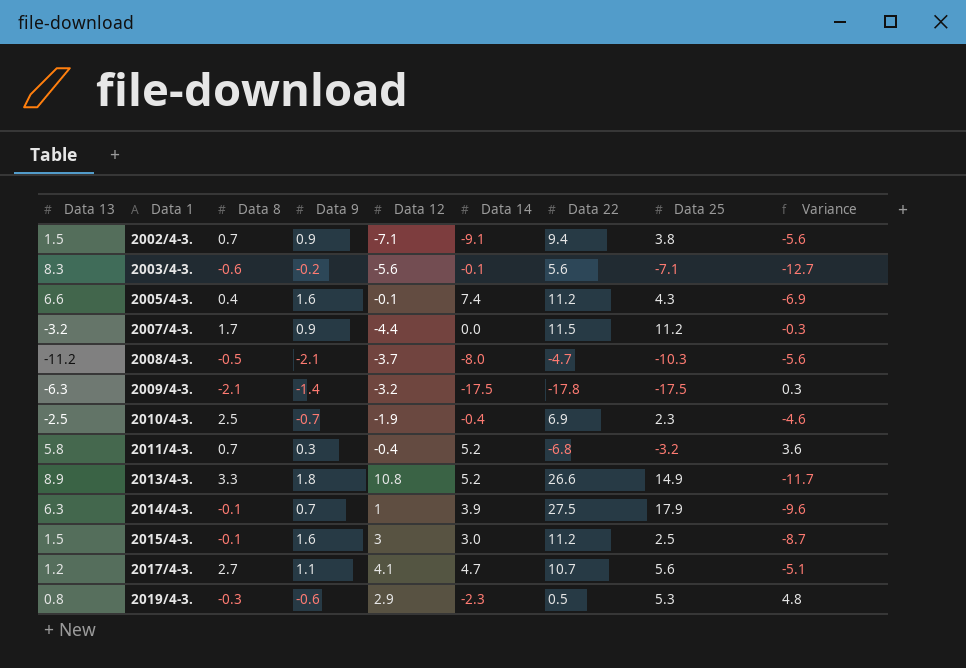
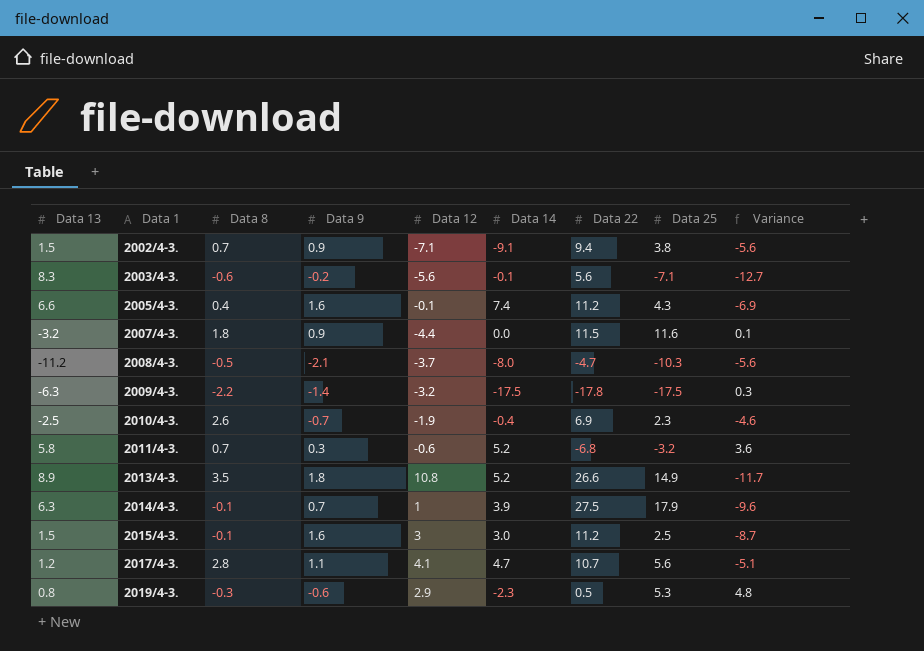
2007/4-3. | Data 8: 1.7 -> 1.8
2007/4-3. | Data 25: 11.2 -> 11.6
2007/4-3. | Variance: -0.3 -> 0.1
2009/4-3. | Data 8: -2.1 -> -2.2
2010/4-3. | Data 8: 2.5 -> 2.6
2011/4-3. | Data 12: -0.4 -> -0.6
2013/4-3. | Data 8: 3.3 -> 3.5
2017/4-3. | Data 8: 2.7 -> 2.8

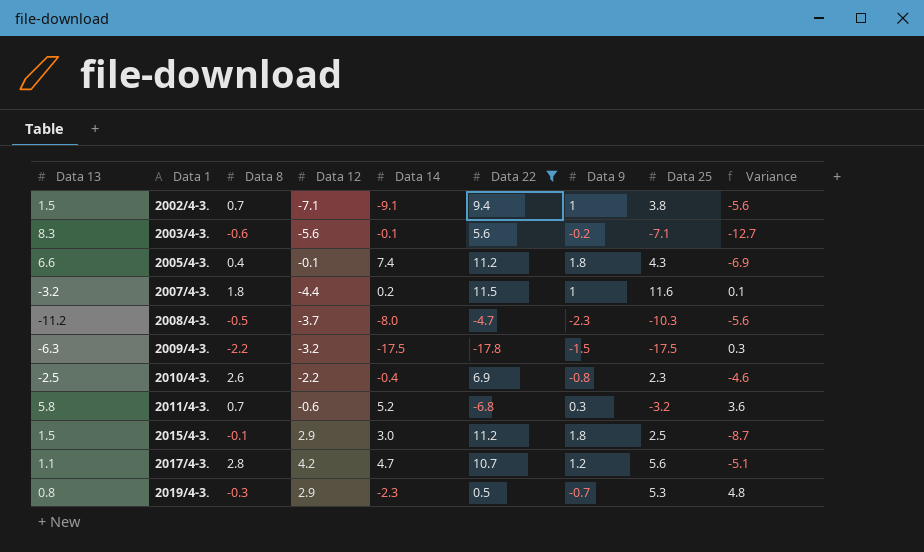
filter: none -> Data 22 <= 11.5
column Data 9 | position: 4 -> 7
2002/4-3. | Data 9: 0.9 -> 1
2005/4-3. | Data 9: 1.6 -> 1.8
2007/4-3. | Data 14: 0.0 -> 0.2
2007/4-3. | Data 9: 0.9 -> 1
2008/4-3. | Data 9: -2.1 -> -2.3
2009/4-3. | Data 9: -1.4 -> -1.5
2010/4-3. | Data 12: -1.9 -> -2.2
2010/4-3. | Data 9: -0.7 -> -0.8
2015/4-3. | Data 12: 3 -> 2.9
2015/4-3. | Data 9: 1.6 -> 1.8
2017/4-3. | Data 13: 1.2 -> 1.1
2017/4-3. | Data 12: 4.1 -> 4.2
2017/4-3. | Data 9: 1.1 -> 1.2
2019/4-3. | Data 9: -0.6 -> -0.7

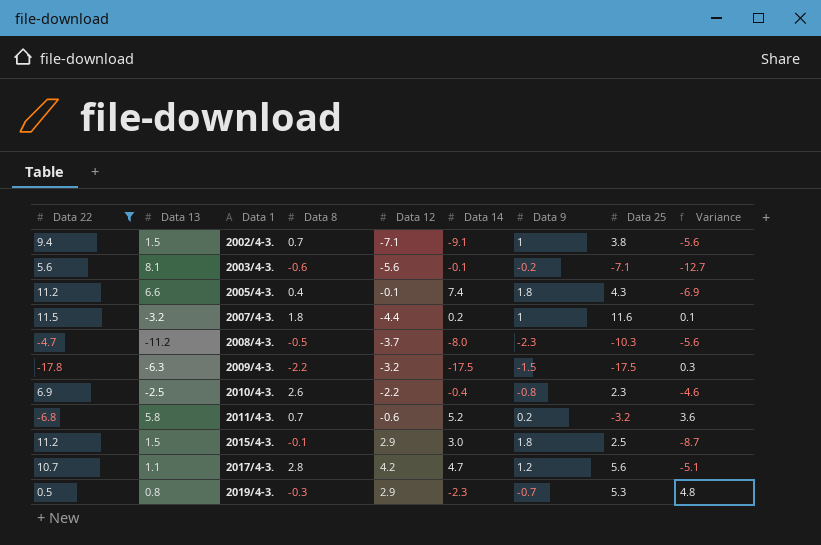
column Data 22 | position: 6 -> 1
2003/4-3. | Data 13: 8.3 -> 8.1
2011/4-3. | Data 9: 0.3 -> 0.2

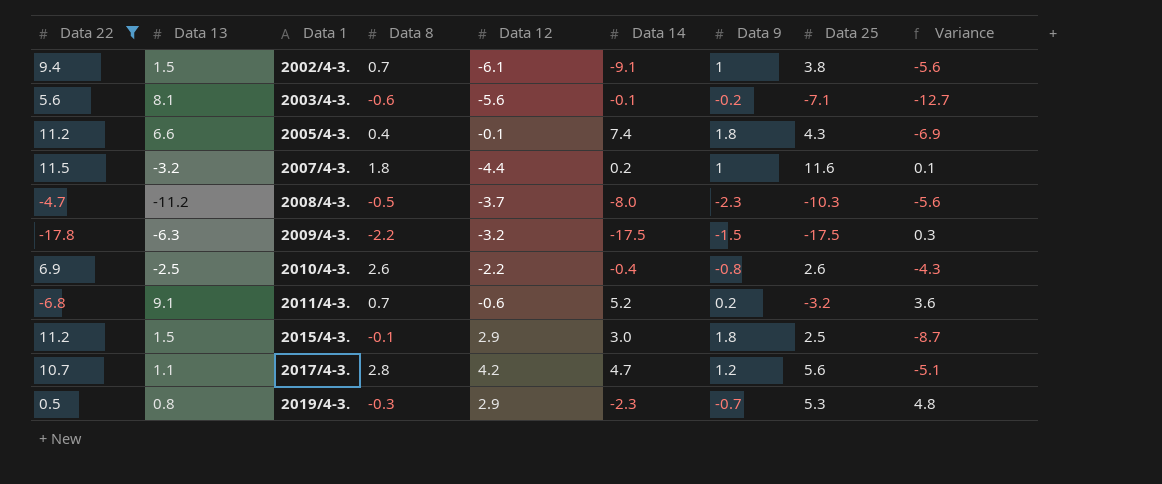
2002/4-3. | Data 12: -7.1 -> -6.1
2010/4-3. | Data 25: 2.3 -> 2.6
2010/4-3. | Variance: -4.6 -> -4.3
2011/4-3. | Data 13: 5.8 -> 9.1

